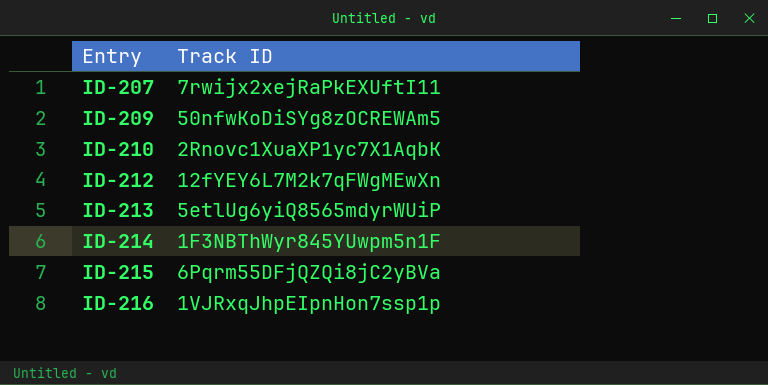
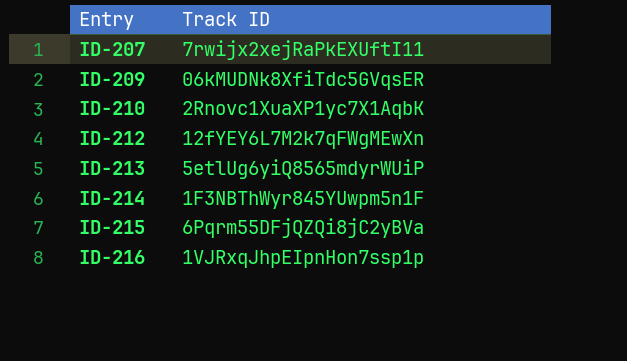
ID-209 | Track ID: 50nfwKoDiSYg8zOCREWAm5 -> 06kMUDNk8XfiTdc5GVqsER

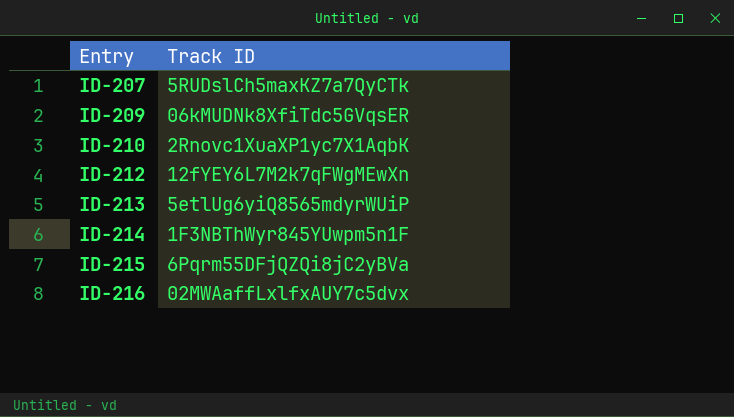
ID-207 | Track ID: 7rwijx2xejRaPkEXUftI11 -> 5RUDslCh5maxKZ7a7QyCTk
ID-216 | Track ID: 1VJRxqJhpEIpnHon7ssp1p -> 02MWAaffLxlfxAUY7c5dvx

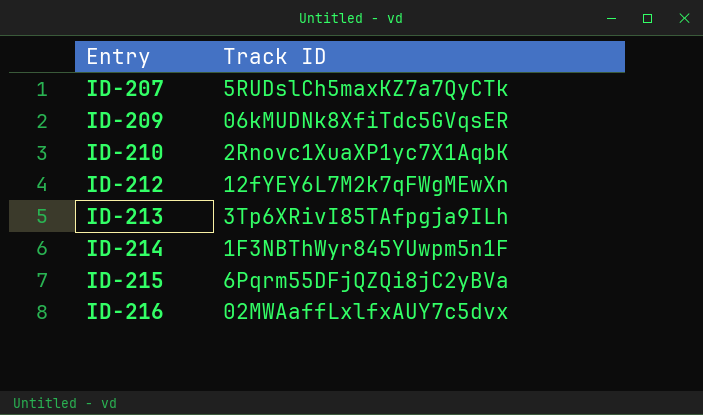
ID-213 | Track ID: 5etlUg6yiQ8565mdyrWUiP -> 3Tp6XRivI85TAfpgja9ILh

